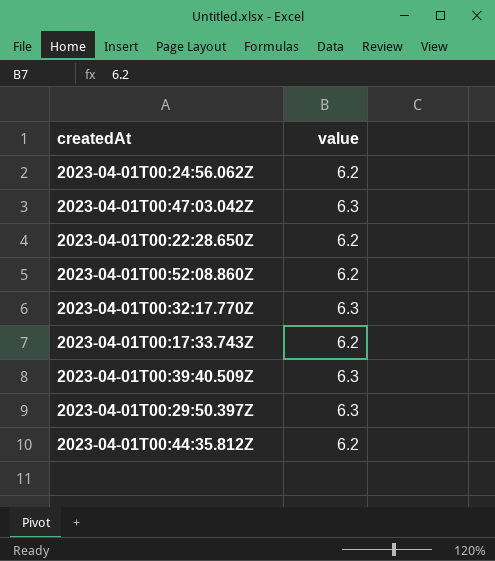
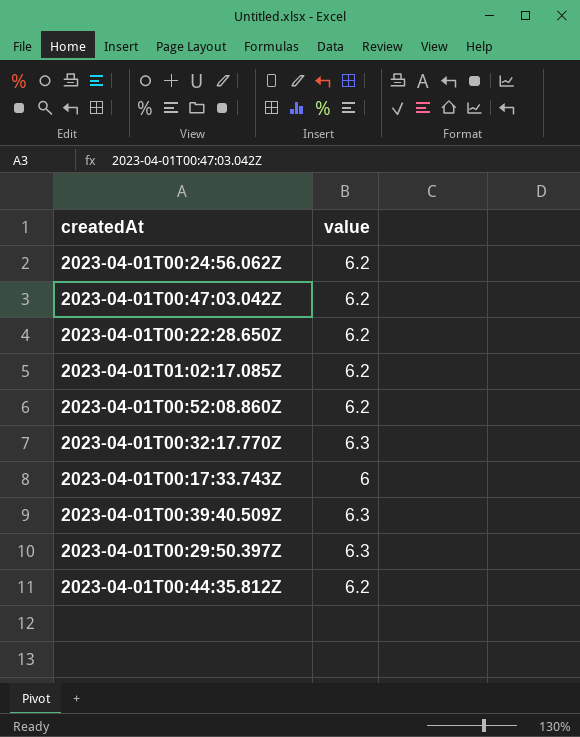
2023-04-01T00:47:03.042Z | value: 6.3 -> 6.2
row 2023-04-01T01:02:17.085Z: none -> 6.2
2023-04-01T00:17:33.743Z | value: 6.2 -> 6

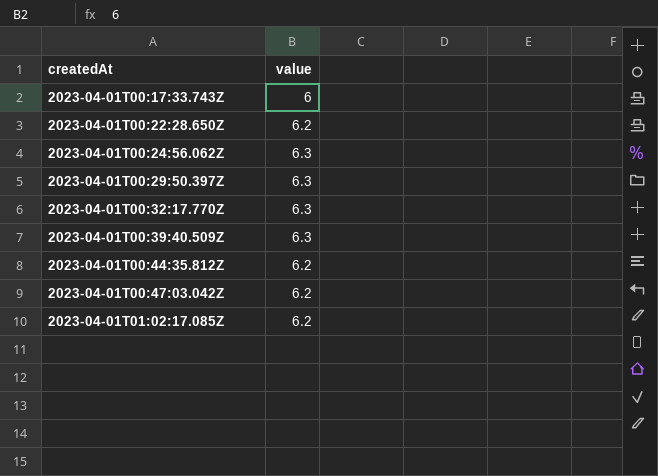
row order: none -> createdAt ascending
row 2023-04-01T00:52:08.860Z: 6.2 -> none
2023-04-01T00:24:56.062Z | value: 6.2 -> 6.3

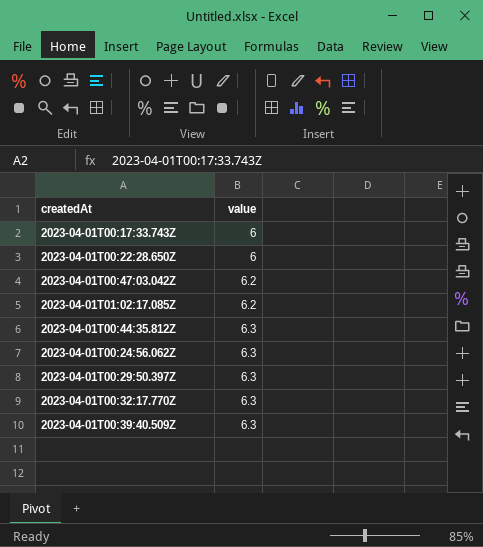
row order: createdAt ascending -> value ascending
2023-04-01T00:22:28.650Z | value: 6.2 -> 6
2023-04-01T00:44:35.812Z | value: 6.2 -> 6.3

